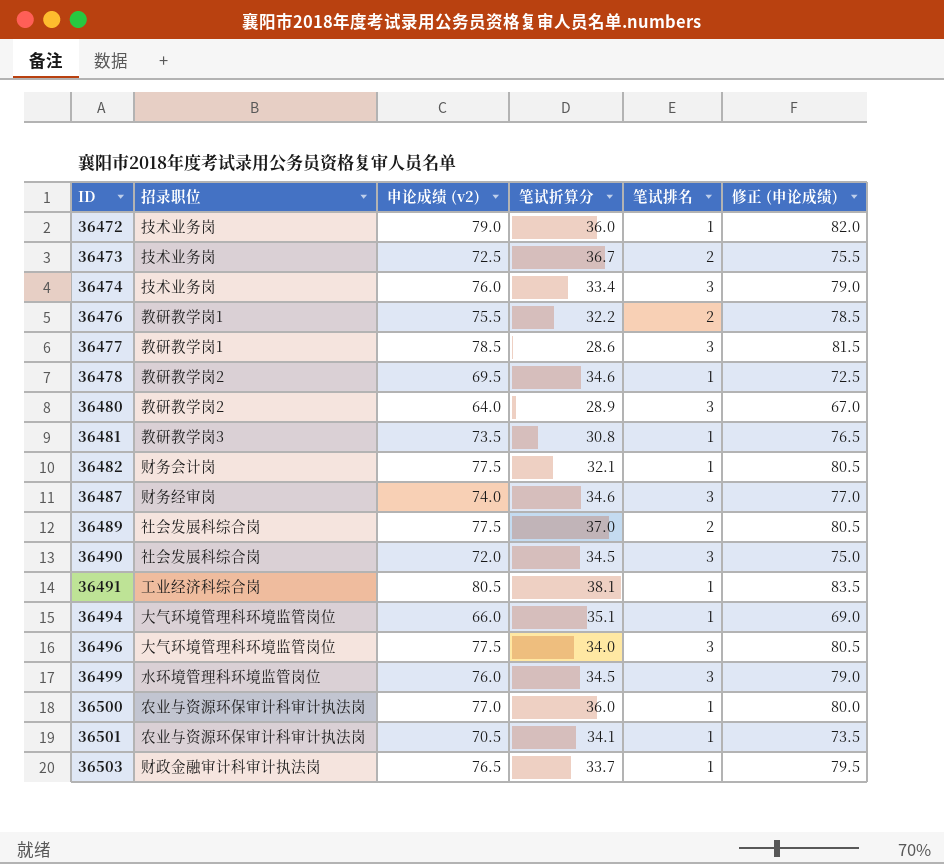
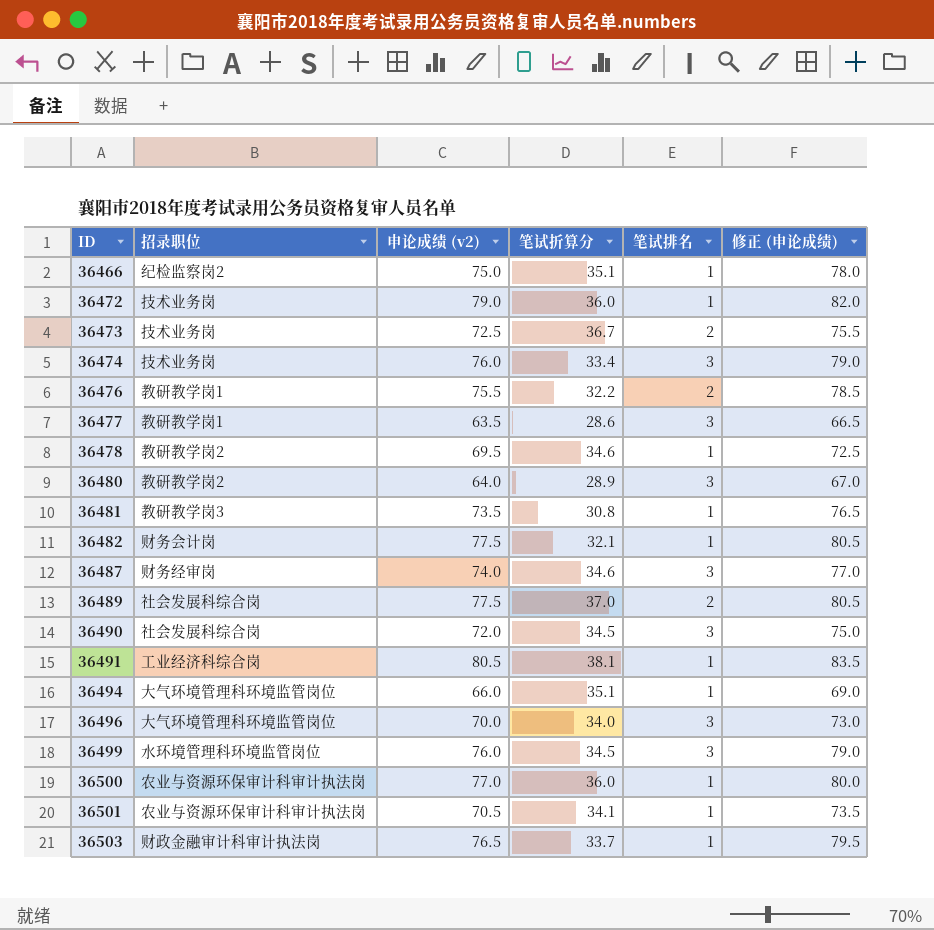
row 36466: none -> 纪检监察岗2 | 75.0 | 35.1 | 1 | 78.0
36477 | 申论成绩 (v2): 78.5 -> 63.5
36477 | 修正 (申论成绩): 81.5 -> 66.5
36496 | 申论成绩 (v2): 77.5 -> 70.0
36496 | 修正 (申论成绩): 80.5 -> 73.0

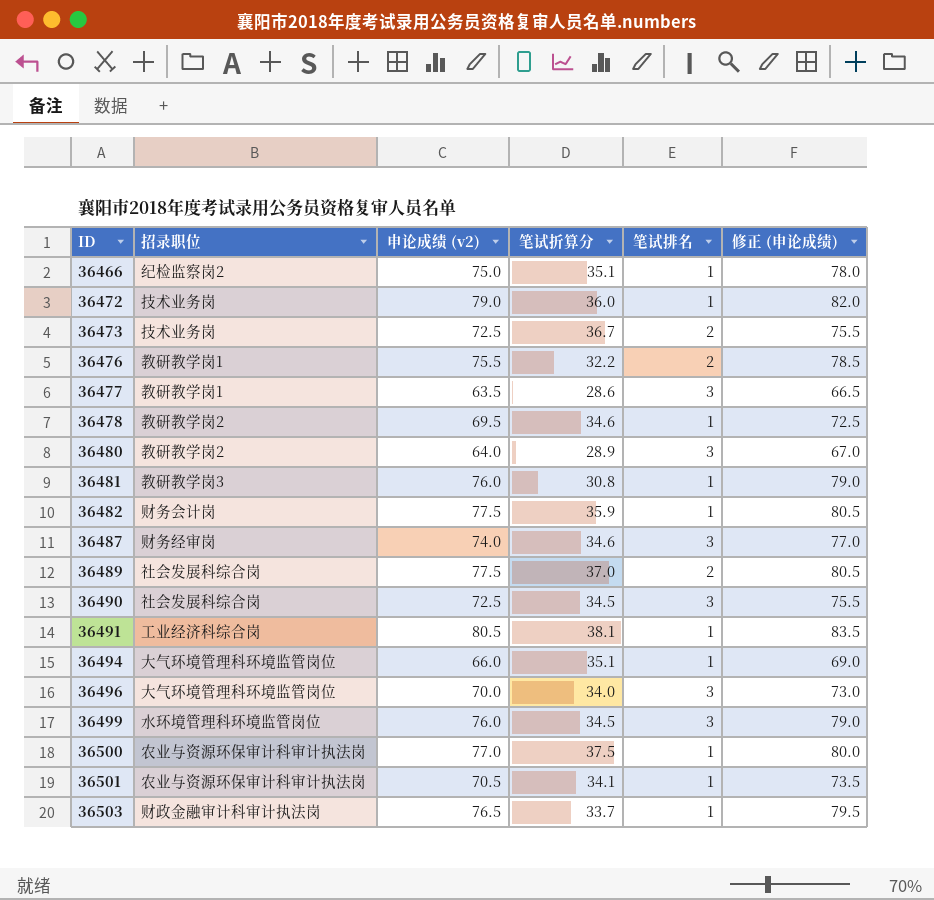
row 36474: 技术业务岗 | 76.0 | 33.4 | 3 | 79.0 -> none
36481 | 申论成绩 (v2): 73.5 -> 76.0
36481 | 修正 (申论成绩): 76.5 -> 79.0
36482 | 笔试折算分: 32.1 -> 35.9
36490 | 申论成绩 (v2): 72.0 -> 72.5
36490 | 修正 (申论成绩): 75.0 -> 75.5
36500 | 笔试折算分: 36.0 -> 37.5

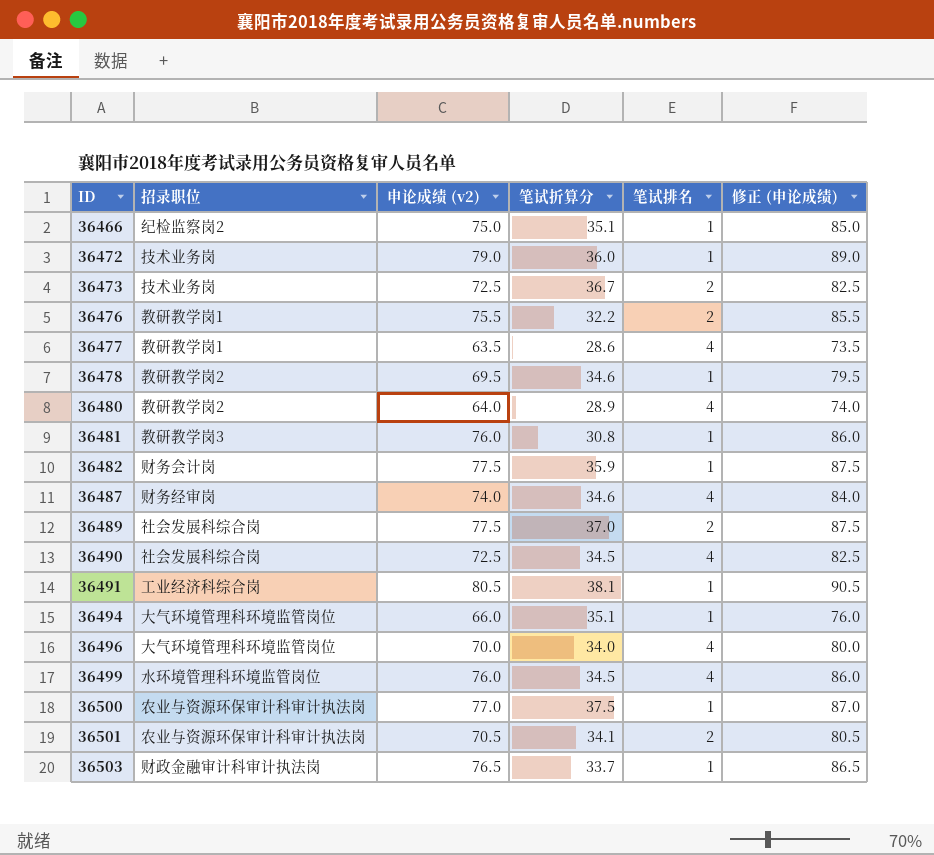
column 修正 (申论成绩) | formula: [申论成绩 (v2)] + 3 -> [申论成绩 (v2)] + 10
36477 | 笔试排名: 3 -> 4
36480 | 笔试排名: 3 -> 4
36487 | 笔试排名: 3 -> 4
36490 | 笔试排名: 3 -> 4
36496 | 笔试排名: 3 -> 4
36499 | 笔试排名: 3 -> 4
36501 | 笔试排名: 1 -> 2

